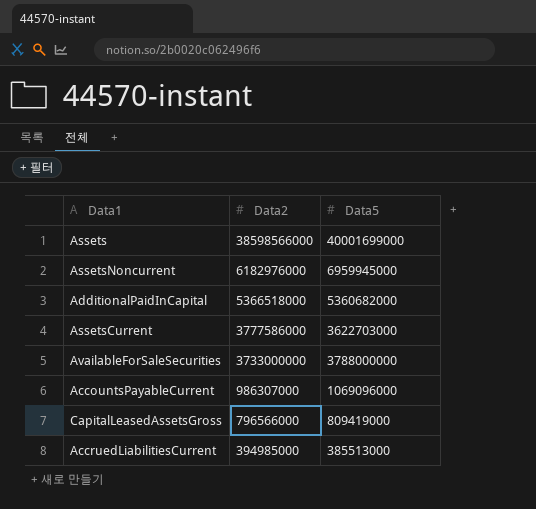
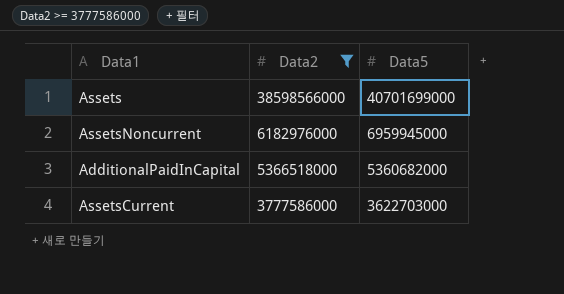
filter: none -> Data2 >= 3777586000
Assets | Data5: 40001699000 -> 40701699000

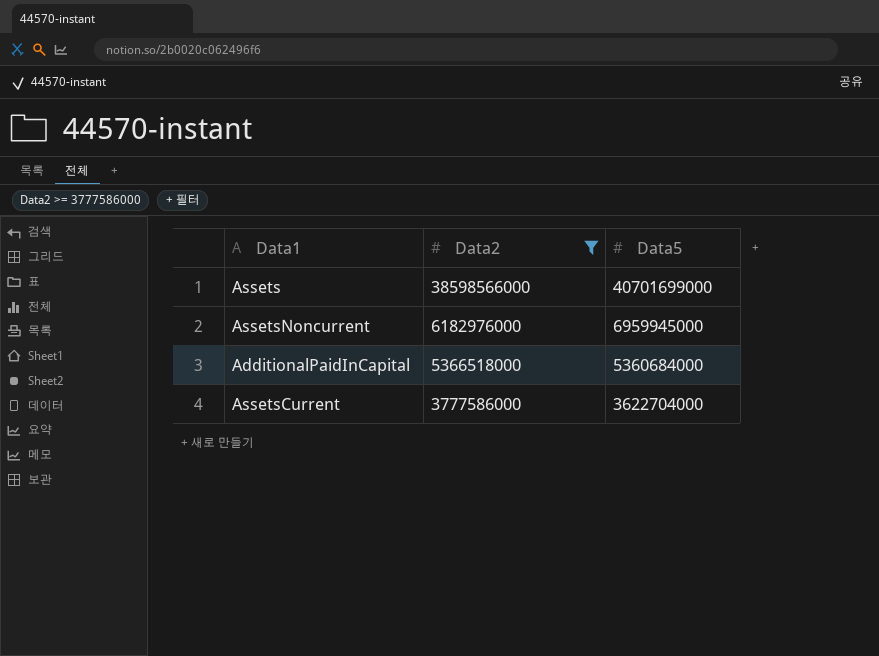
AdditionalPaidInCapital | Data5: 5360682000 -> 5360684000
AssetsCurrent | Data5: 3622703000 -> 3622704000

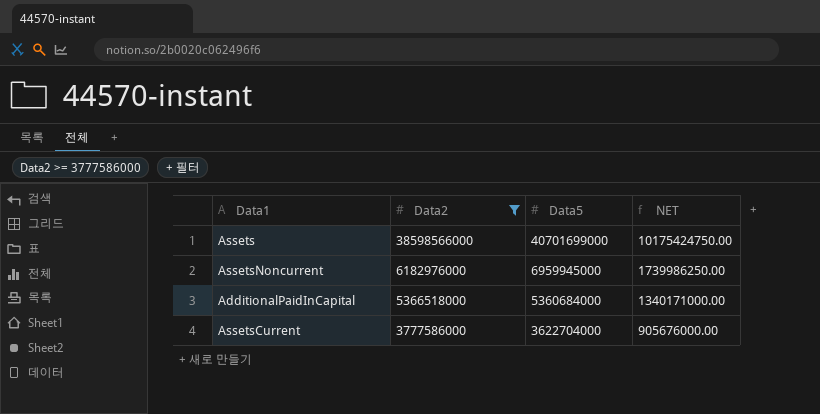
column NET | formula: none -> [Data5] * 0.25

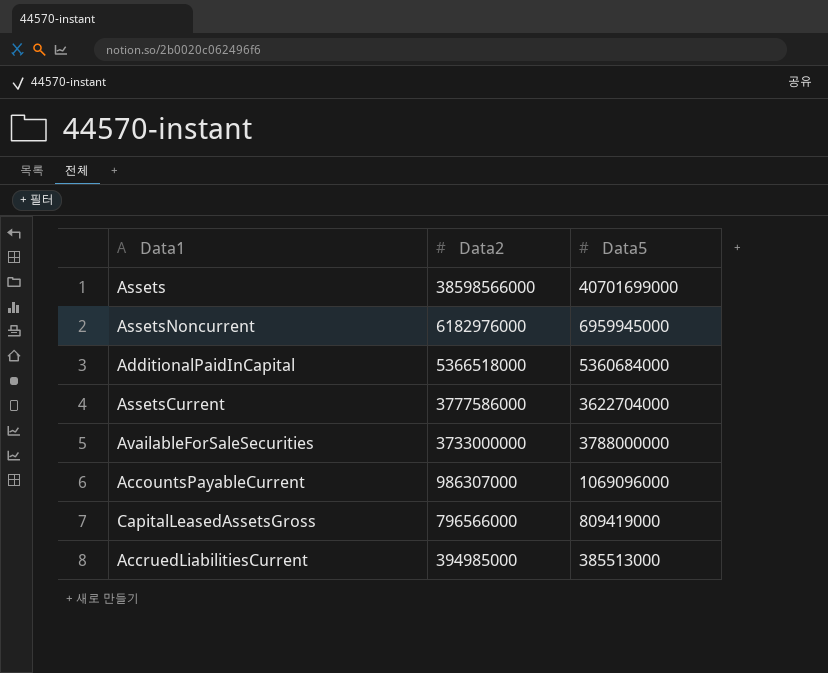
filter: Data2 >= 3777586000 -> none
column NET | formula: [Data5] * 0.25 -> none

